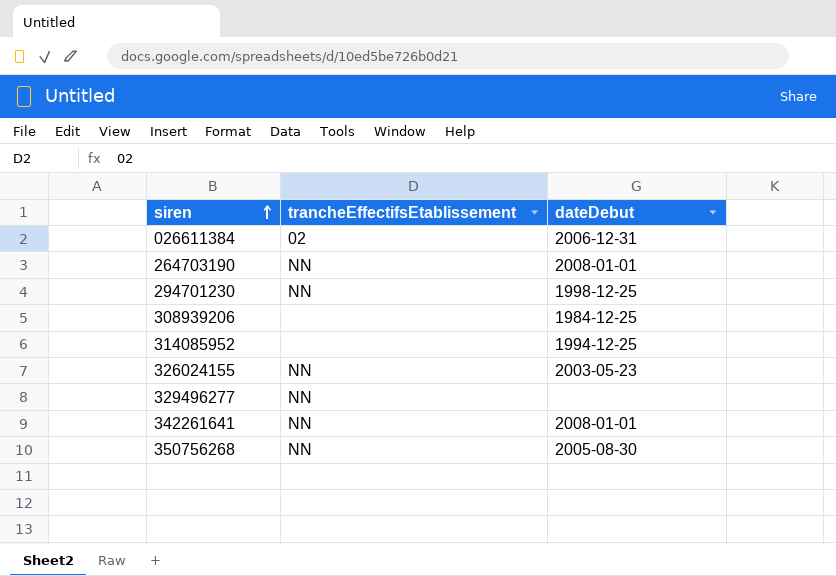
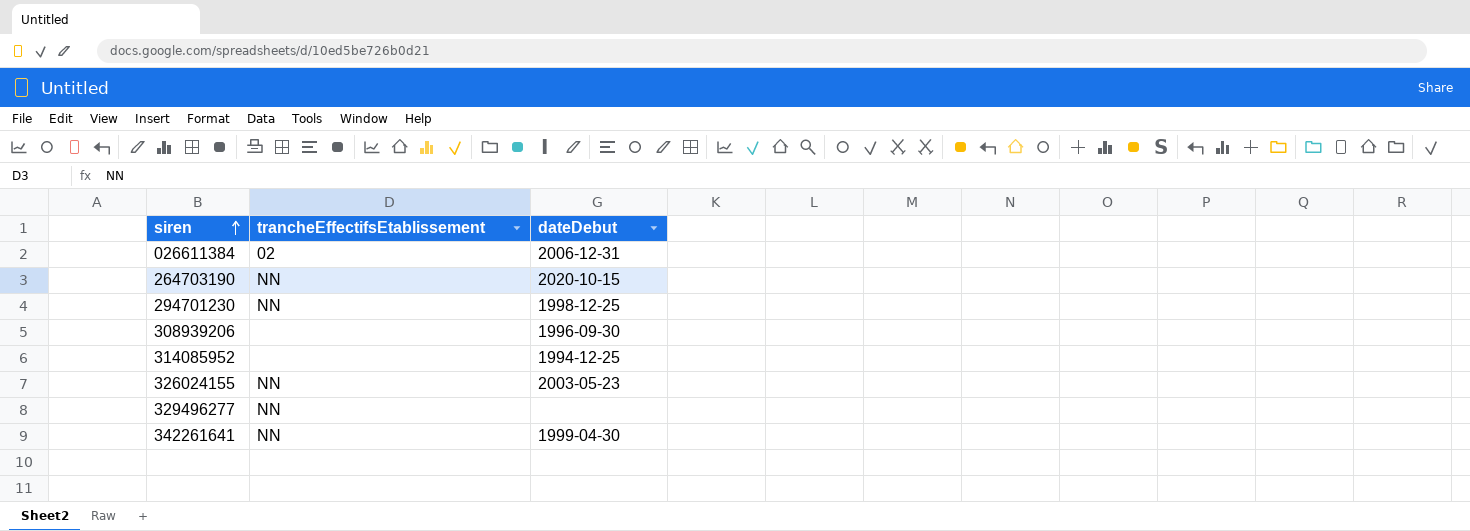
row 350756268: NN | 2005-08-30 -> none
264703190 | dateDebut: 2008-01-01 -> 2020-10-15
308939206 | dateDebut: 1984-12-25 -> 1996-09-30
342261641 | dateDebut: 2008-01-01 -> 1999-04-30

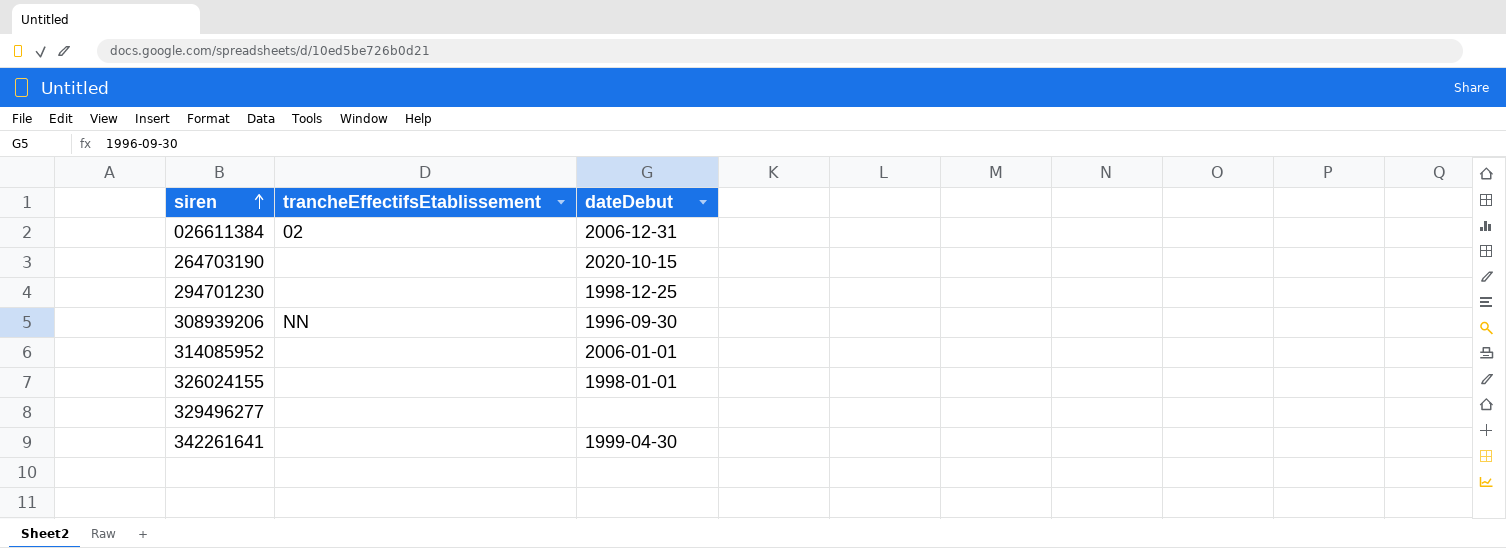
264703190 | trancheEffectifsEtablissement: NN -> none
294701230 | trancheEffectifsEtablissement: NN -> none
308939206 | trancheEffectifsEtablissement: none -> NN
314085952 | dateDebut: 1994-12-25 -> 2006-01-01
326024155 | trancheEffectifsEtablissement: NN -> none
326024155 | dateDebut: 2003-05-23 -> 1998-01-01
329496277 | trancheEffectifsEtablissement: NN -> none
342261641 | trancheEffectifsEtablissement: NN -> none

